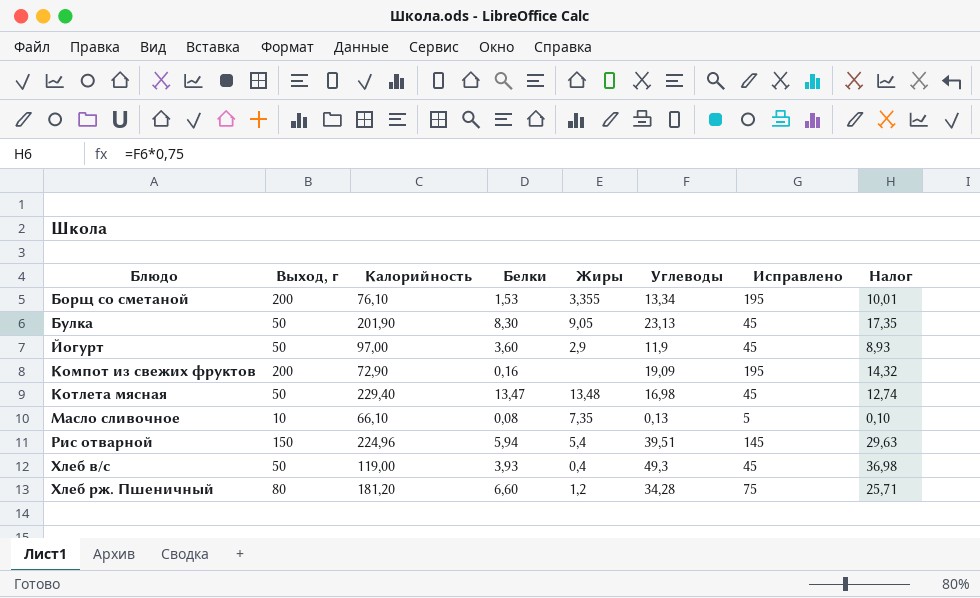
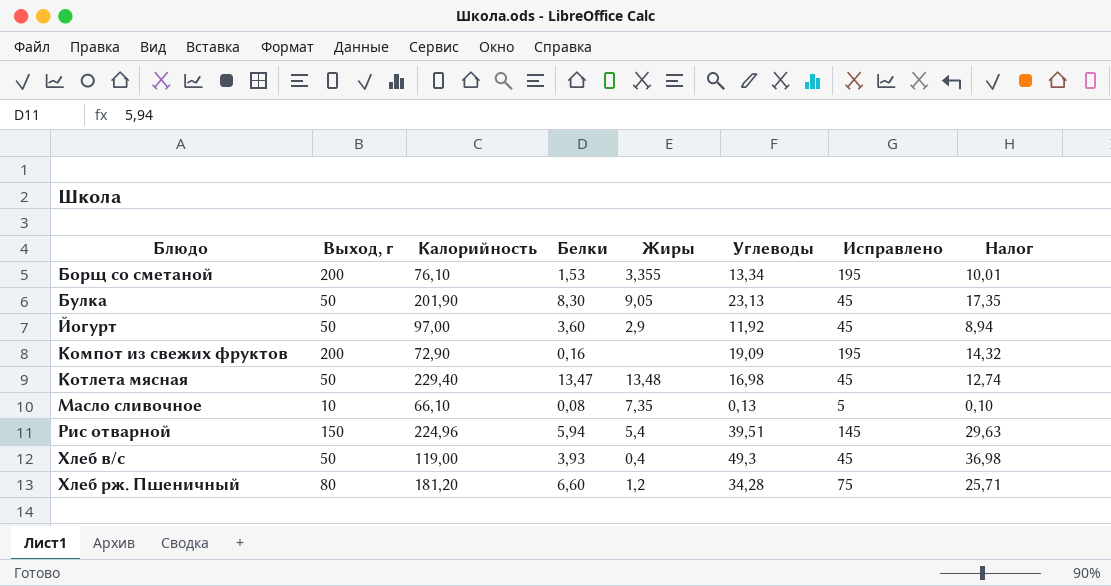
Йогурт | Углеводы: 11,9 -> 11,92
Йогурт | Налог: 8,93 -> 8,94

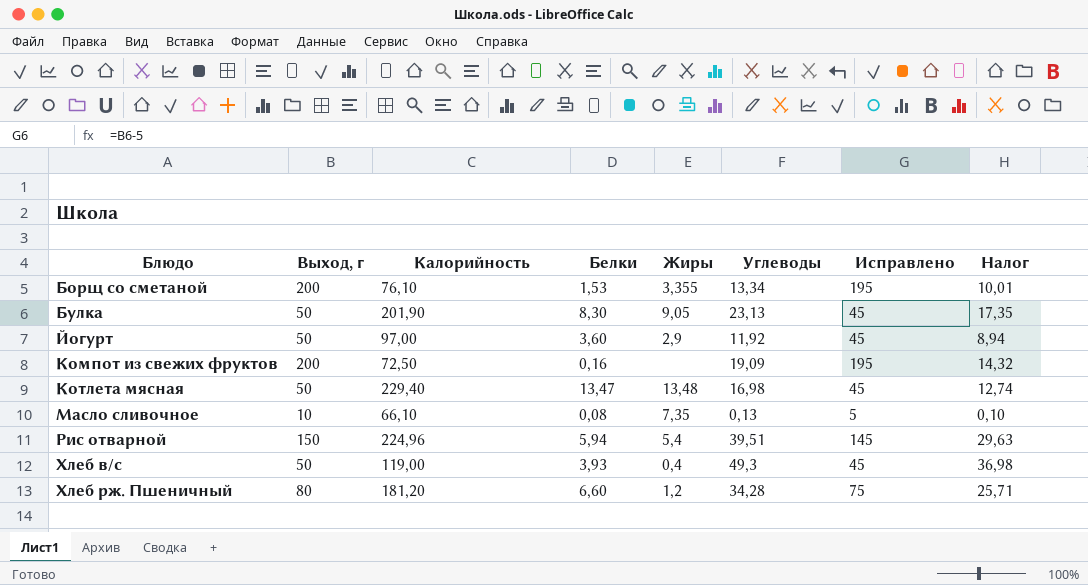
Компот из свежих фруктов | Калорийность: 72,90 -> 72,50

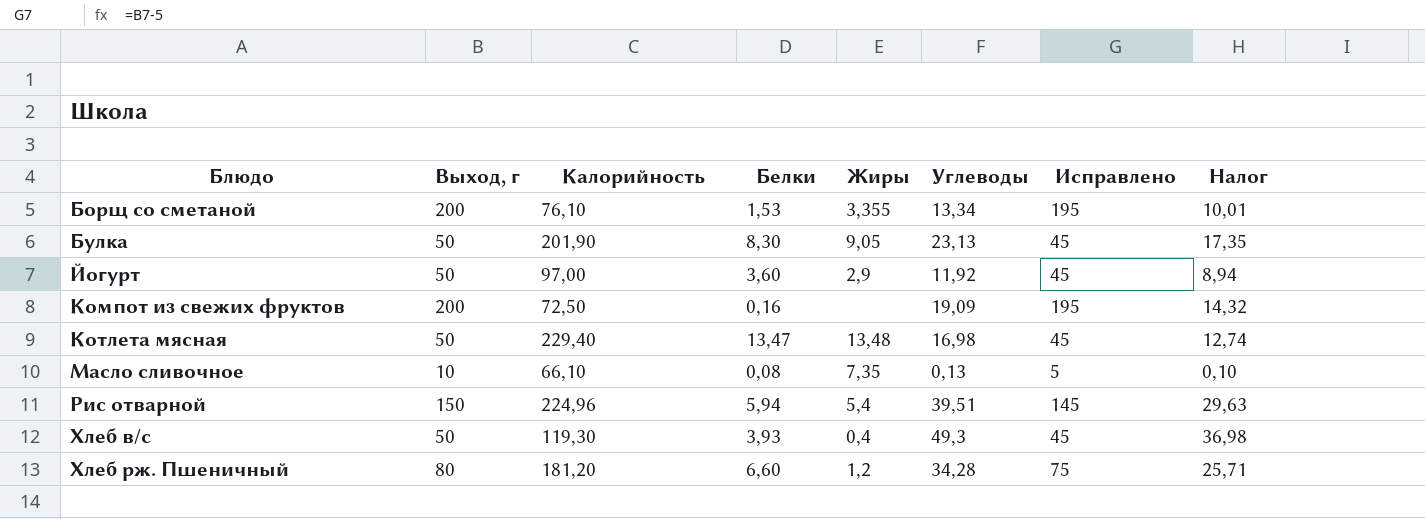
Хлеб в/с | Калорийность: 119,00 -> 119,30

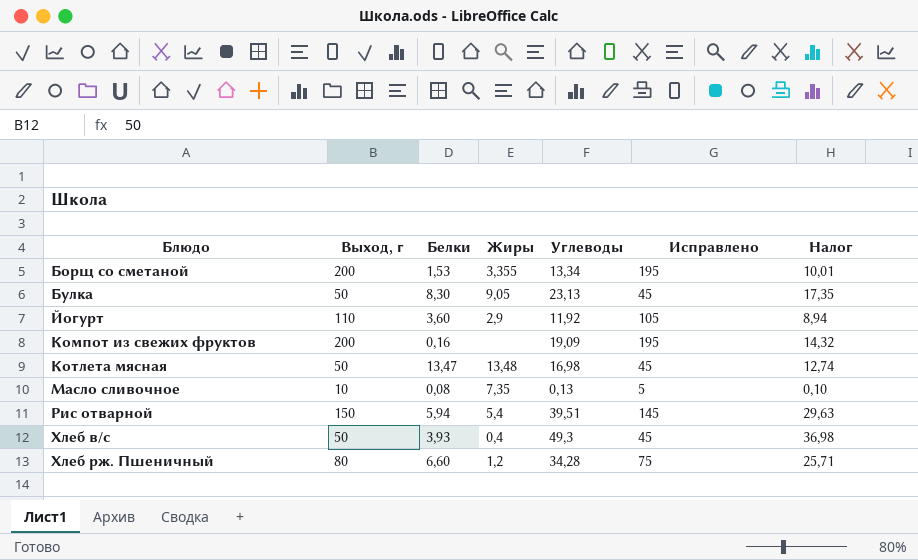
column Калорийность | position: 3 -> none
Йогурт | Выход, г: 50 -> 110
Йогурт | Исправлено: 45 -> 105

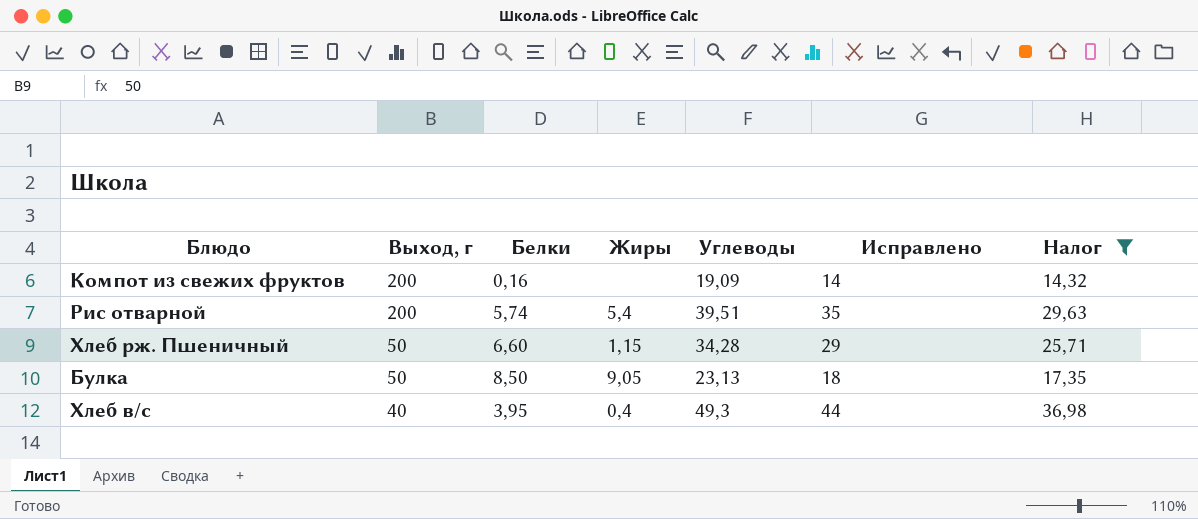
filter: none -> Налог >= 14,32
row order: Блюдо ascending -> Выход, г descending
column Исправлено | formula: [Выход, г] - 5 -> [Углеводы] - 5
Рис отварной | Выход, г: 150 -> 200
Рис отварной | Белки: 5,94 -> 5,74
Хлеб рж. Пшеничный | Выход, г: 80 -> 50
Хлеб рж. Пшеничный | Жиры: 1,2 -> 1,15
Булка | Белки: 8,30 -> 8,50
Хлеб в/с | Выход, г: 50 -> 40
Хлеб в/с | Белки: 3,93 -> 3,95

